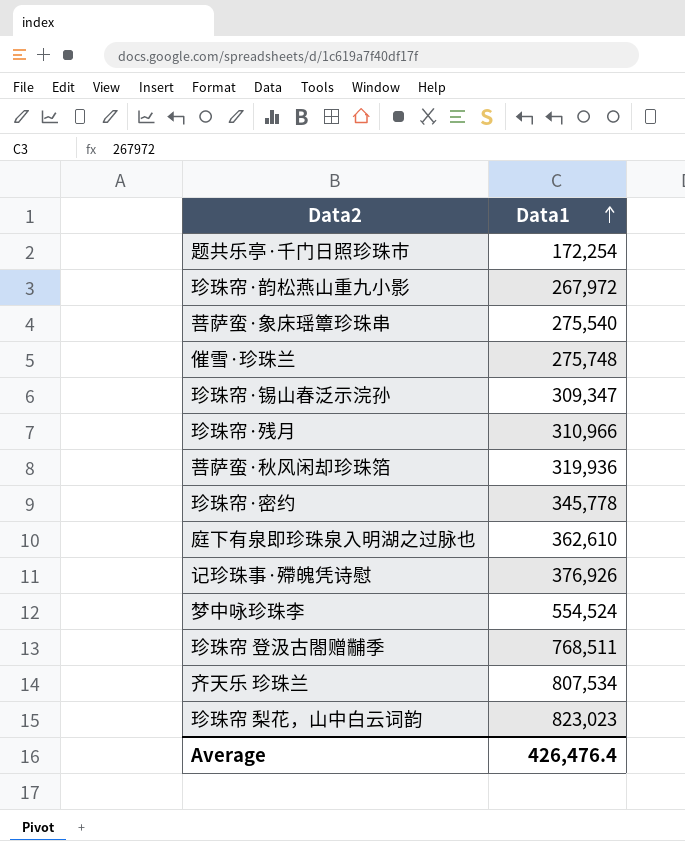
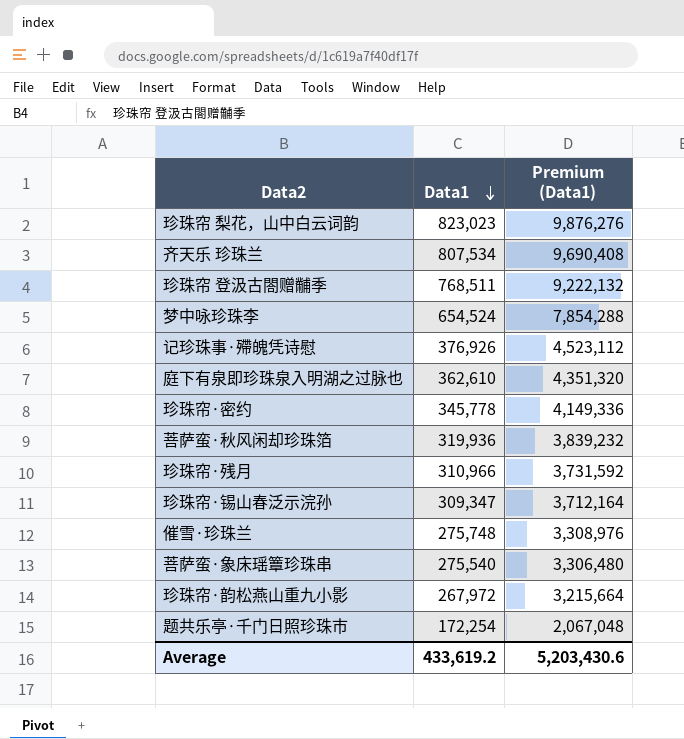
row order: Data1 ascending -> Data1 descending
column Premium (Data1) | formula: none -> [Data1] * 12
梦中咏珍珠李 | Data1: 554,524 -> 654,524
Average | Data1: 426,476.4 -> 433,619.2

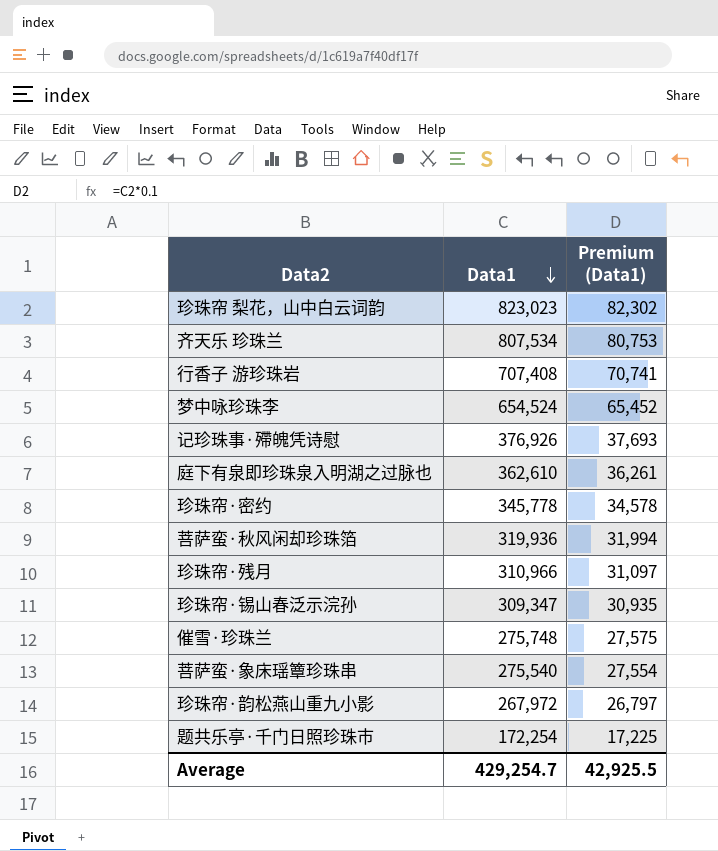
column Premium (Data1) | formula: [Data1] * 12 -> [Data1] * 0.1
row 珍珠帘 登汲古閤赠黼季: 768,511 | 9,222,132 -> none
row 行香子 游珍珠岩: none -> 707,408 | 70,741
Average | Data1: 433,619.2 -> 429,254.7
Average | Premium (Data1): 5,203,430.6 -> 42,925.5

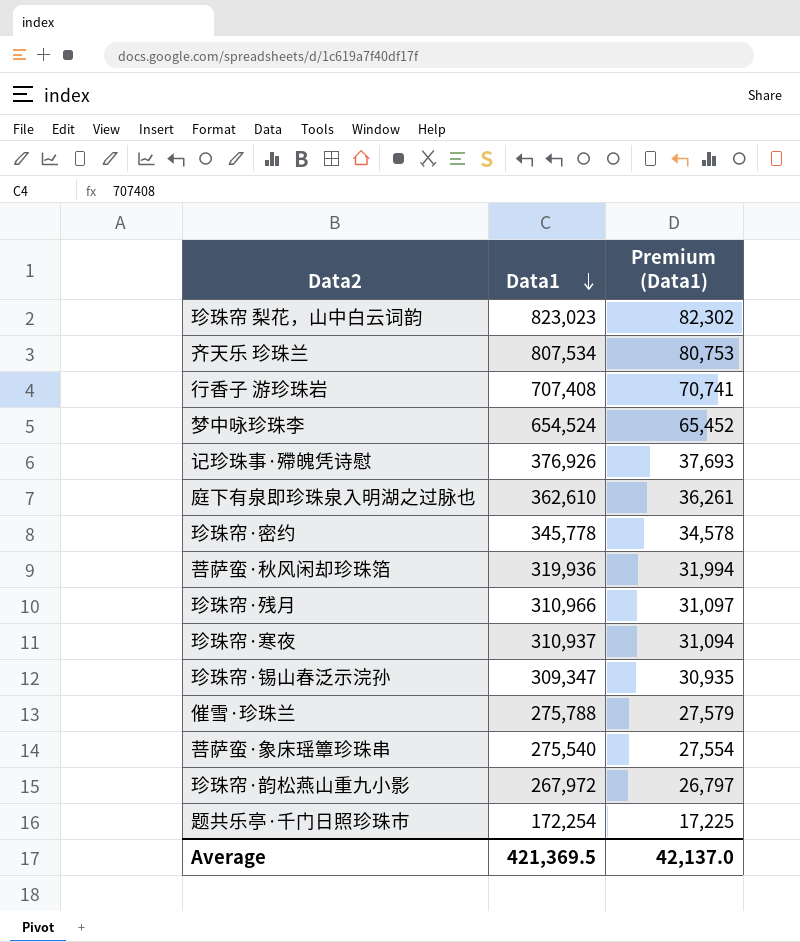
row 珍珠帘·寒夜: none -> 310,937 | 31,094
催雪·珍珠兰 | Data1: 275,748 -> 275,788
催雪·珍珠兰 | Premium (Data1): 27,575 -> 27,579
Average | Data1: 429,254.7 -> 421,369.5
Average | Premium (Data1): 42,925.5 -> 42,137.0

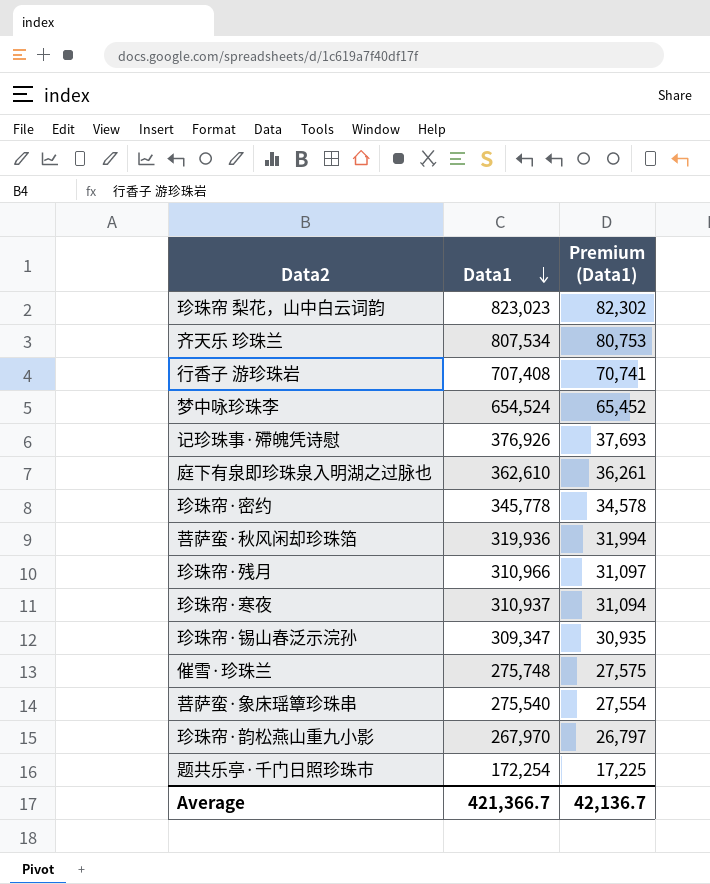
催雪·珍珠兰 | Data1: 275,788 -> 275,748
催雪·珍珠兰 | Premium (Data1): 27,579 -> 27,575
珍珠帘·韵松燕山重九小影 | Data1: 267,972 -> 267,970
Average | Data1: 421,369.5 -> 421,366.7
Average | Premium (Data1): 42,137.0 -> 42,136.7

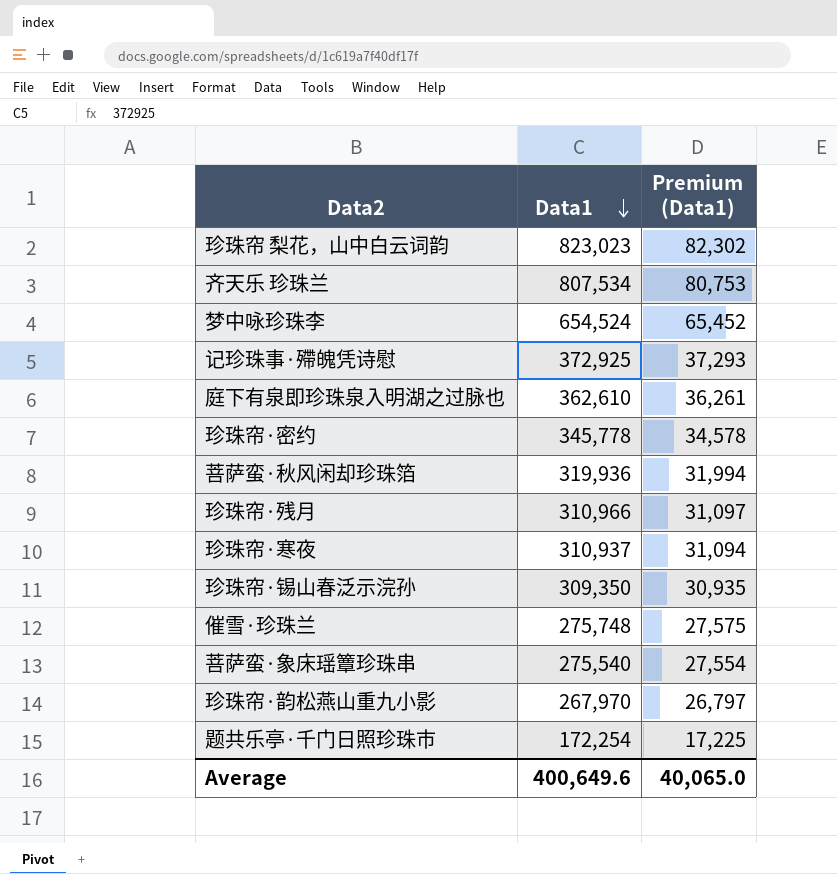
row 行香子 游珍珠岩: 707,408 | 70,741 -> none
记珍珠事·殢魄凭诗慰 | Data1: 376,926 -> 372,925
记珍珠事·殢魄凭诗慰 | Premium (Data1): 37,693 -> 37,293
珍珠帘·锡山春泛示浣孙 | Data1: 309,347 -> 309,350
Average | Data1: 421,366.7 -> 400,649.6
Average | Premium (Data1): 42,136.7 -> 40,065.0

